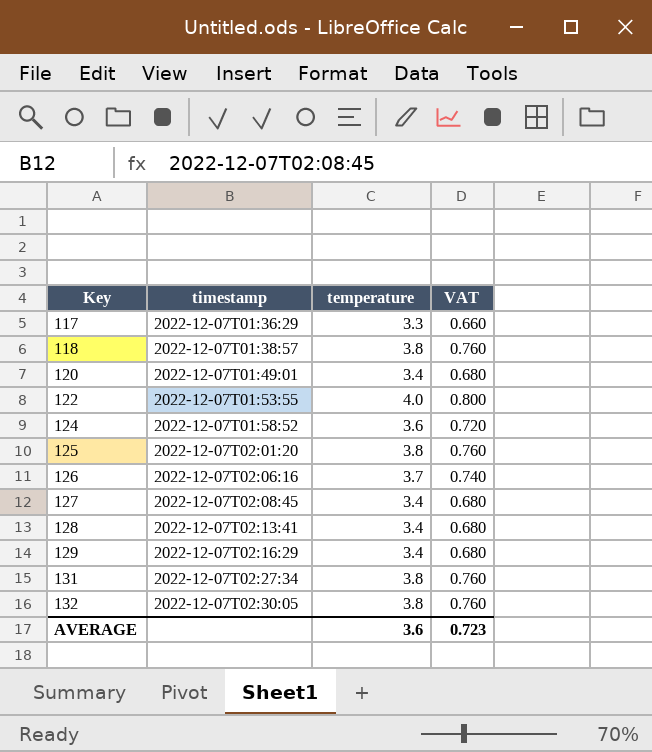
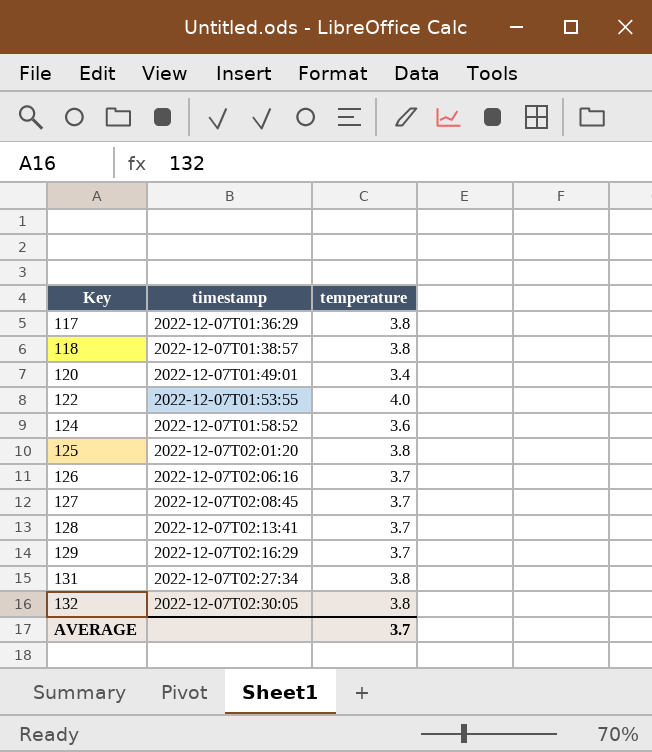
column VAT | formula: [temperature] * 0.2 -> none
117 | temperature: 3.3 -> 3.8
127 | temperature: 3.4 -> 3.7
128 | temperature: 3.4 -> 3.7
129 | temperature: 3.4 -> 3.7
AVERAGE | temperature: 3.6 -> 3.7

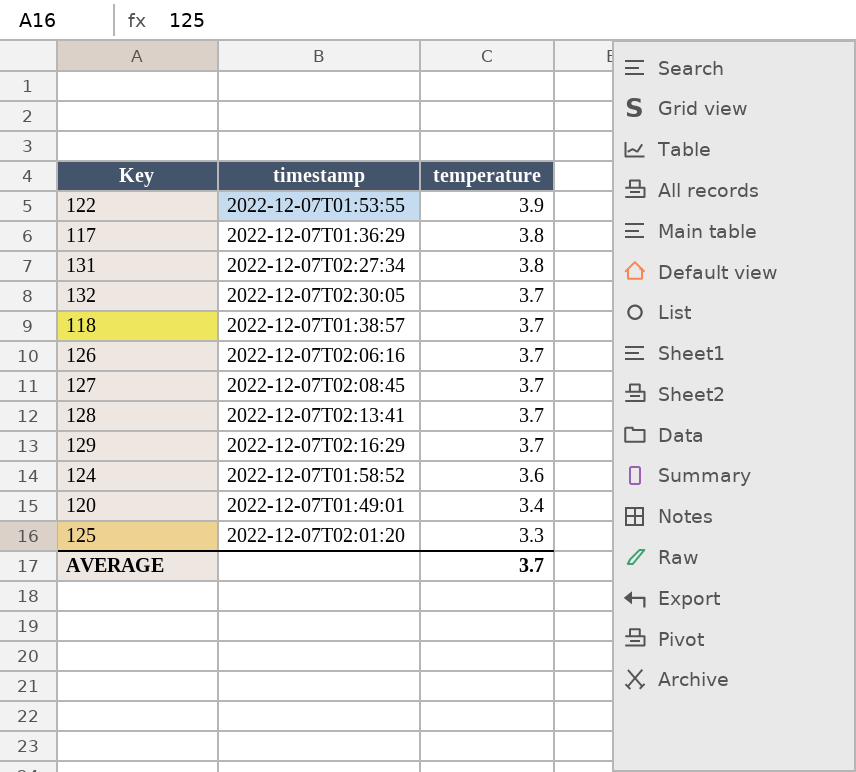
row order: Key ascending -> temperature descending
122 | temperature: 4.0 -> 3.9
132 | temperature: 3.8 -> 3.7
118 | temperature: 3.8 -> 3.7
125 | temperature: 3.8 -> 3.3

